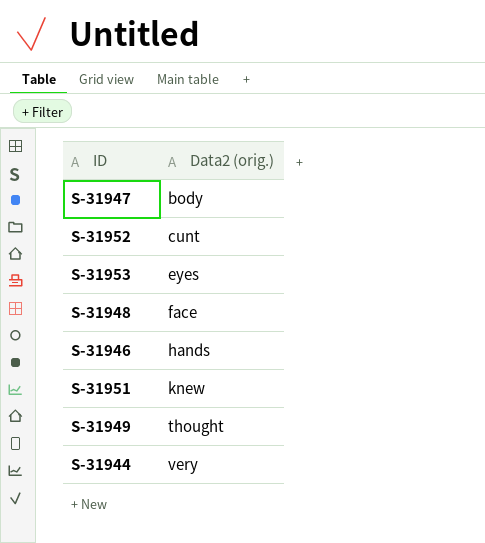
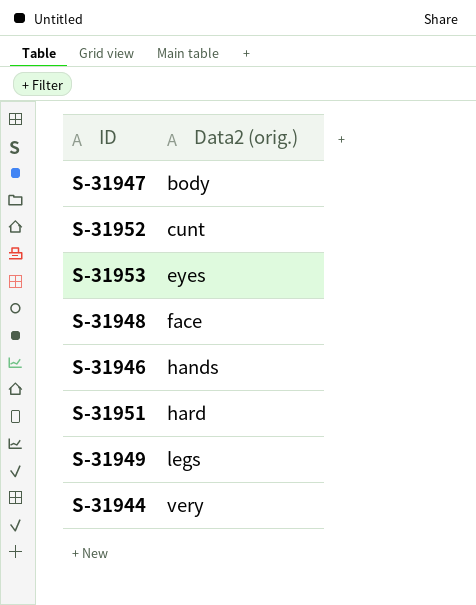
S-31951 | Data2 (orig.): knew -> hard
S-31949 | Data2 (orig.): thought -> legs

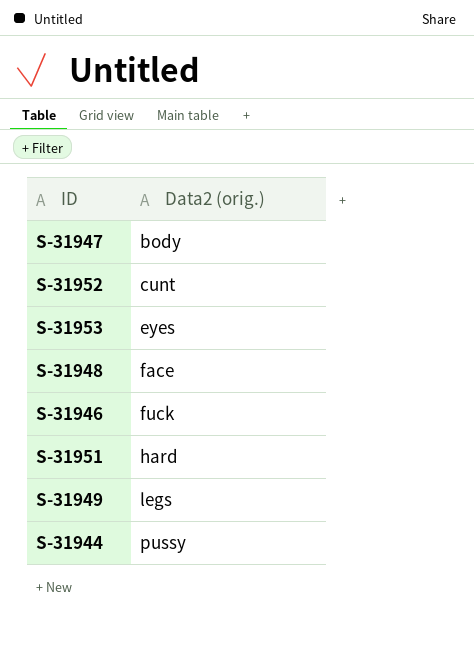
S-31946 | Data2 (orig.): hands -> fuck
S-31944 | Data2 (orig.): very -> pussy

